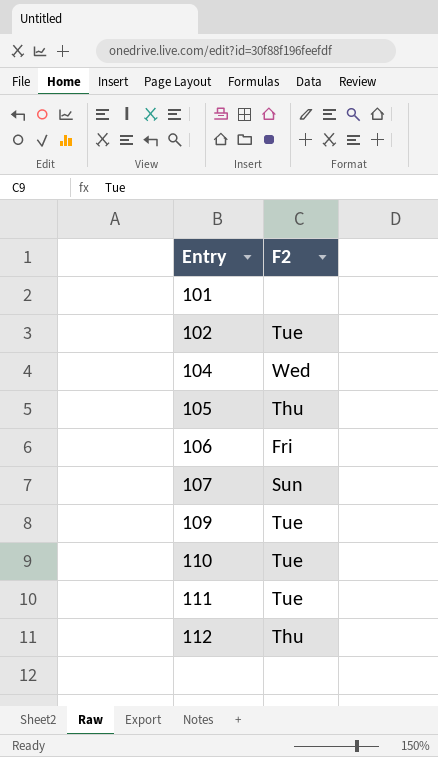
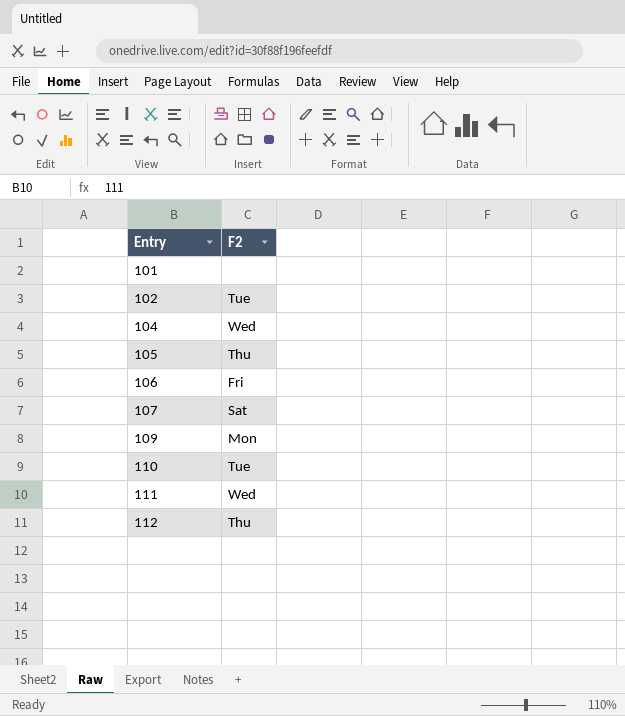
107 | F2: Sun -> Sat
109 | F2: Tue -> Mon
111 | F2: Tue -> Wed

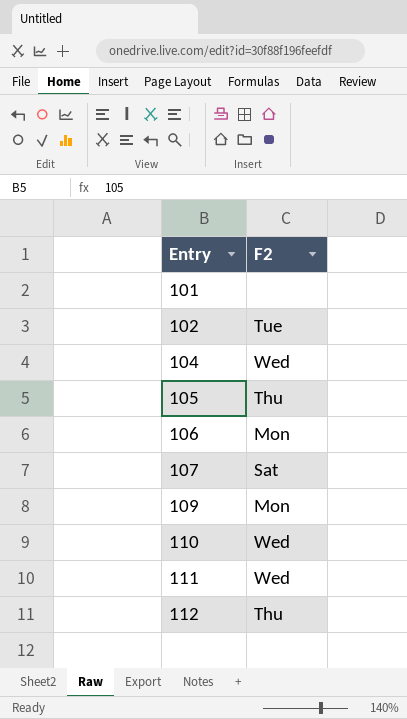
106 | F2: Fri -> Mon
110 | F2: Tue -> Wed

